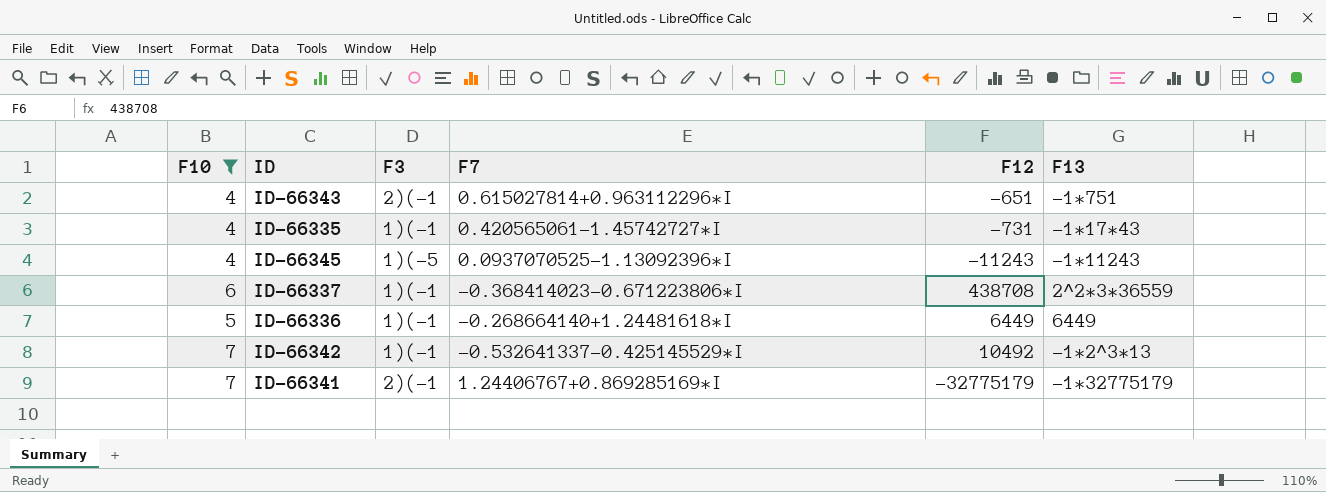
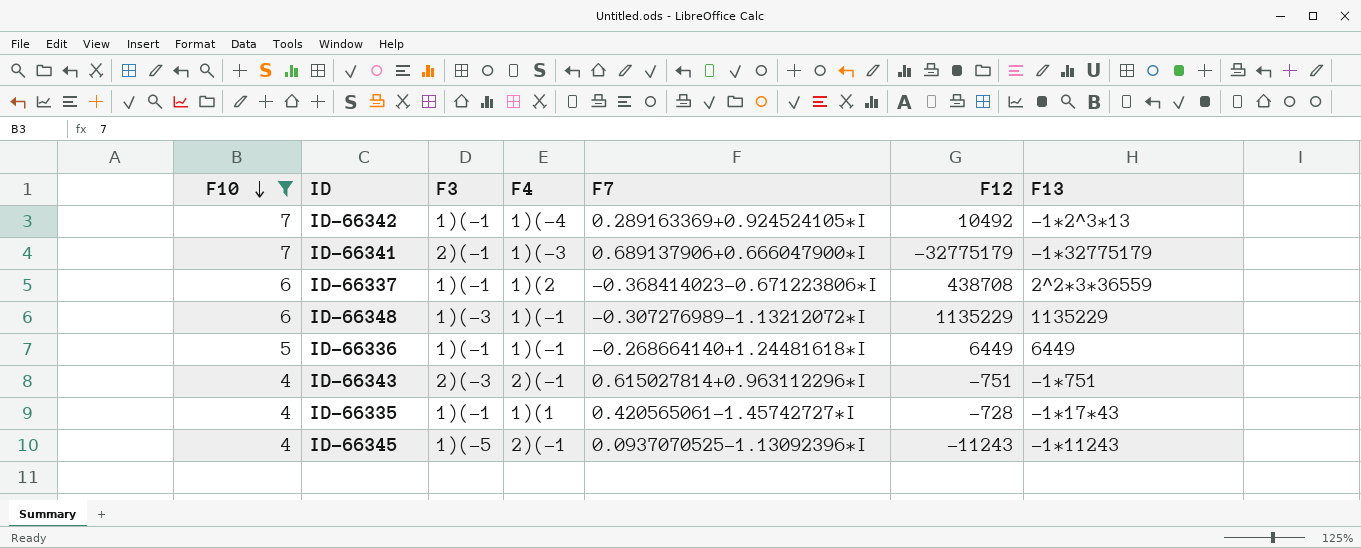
row order: none -> F10 descending
column F4 | position: none -> 4
ID-66342 | F7: -0.532641337-0.425145529*I -> 0.289163369+0.924524105*I
ID-66341 | F7: 1.24406767+0.869285169*I -> 0.689137906+0.666047900*I
row ID-66348: none -> 6 | 1)(-3 | 1)(-1 | -0.307276989-1.13212072*I | 1135229 | 1135229
ID-66343 | F3: 2)(-1 -> 2)(-3
ID-66343 | F12: -651 -> -751
ID-66335 | F12: -731 -> -728

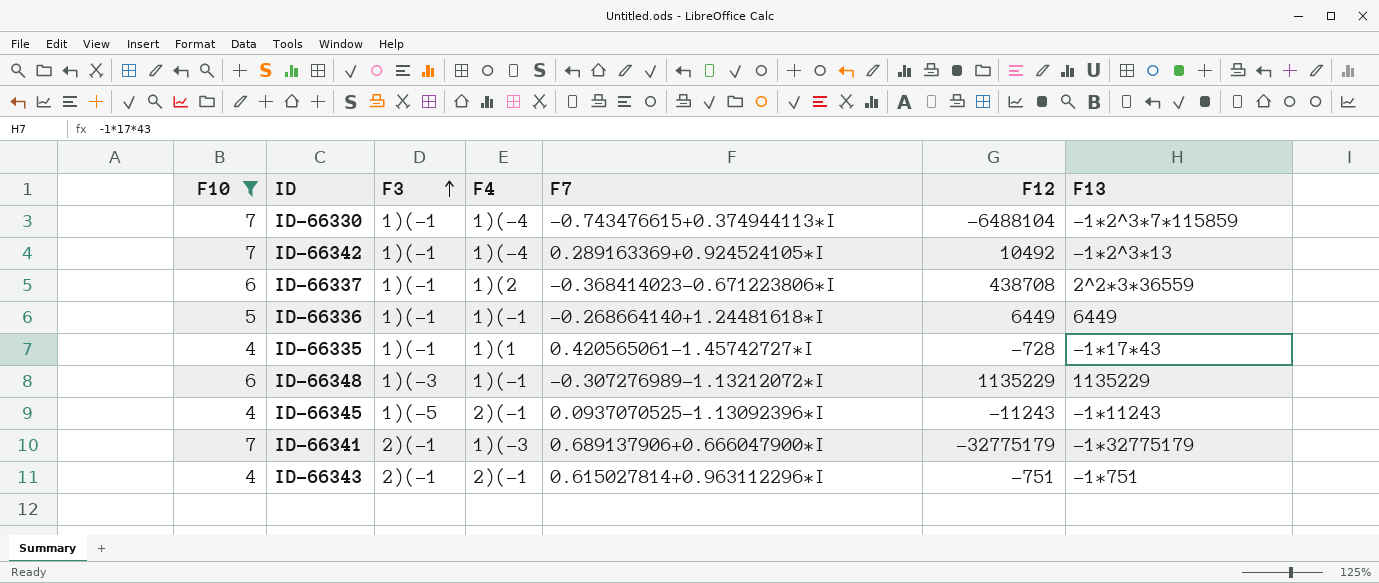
row order: F10 descending -> F3 ascending
row ID-66330: none -> 7 | 1)(-1 | 1)(-4 | -0.743476615+0.374944113*I | -6488104 | -1*2^3*7*115859
ID-66343 | F3: 2)(-3 -> 2)(-1

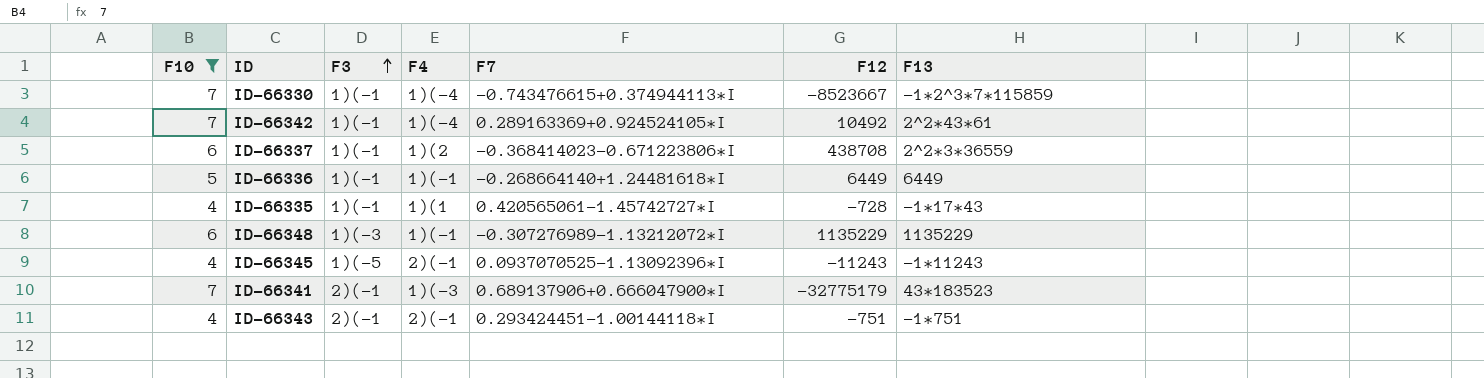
ID-66330 | F12: -6488104 -> -8523667
ID-66342 | F13: -1*2^3*13 -> 2^2*43*61
ID-66341 | F13: -1*32775179 -> 43*183523
ID-66343 | F7: 0.615027814+0.963112296*I -> 0.293424451-1.00144118*I

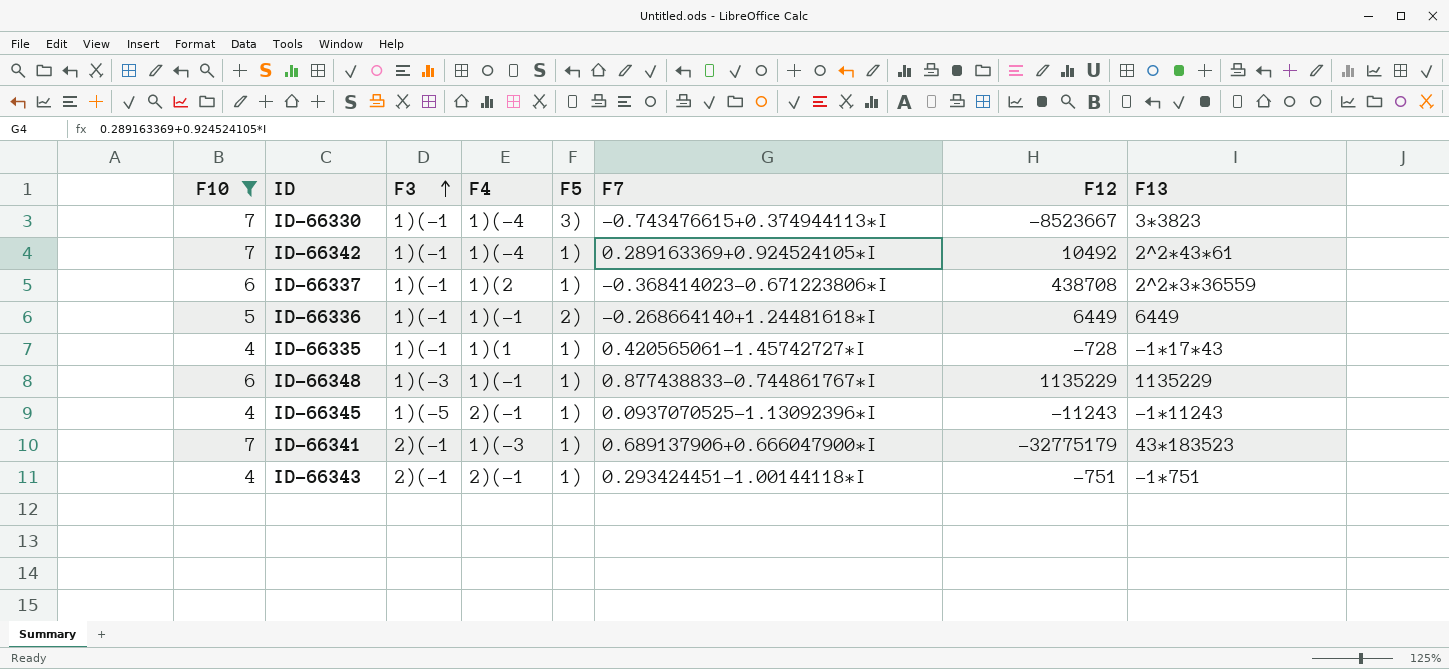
column F5 | position: none -> 5
ID-66330 | F13: -1*2^3*7*115859 -> 3*3823
ID-66348 | F7: -0.307276989-1.13212072*I -> 0.877438833-0.744861767*I

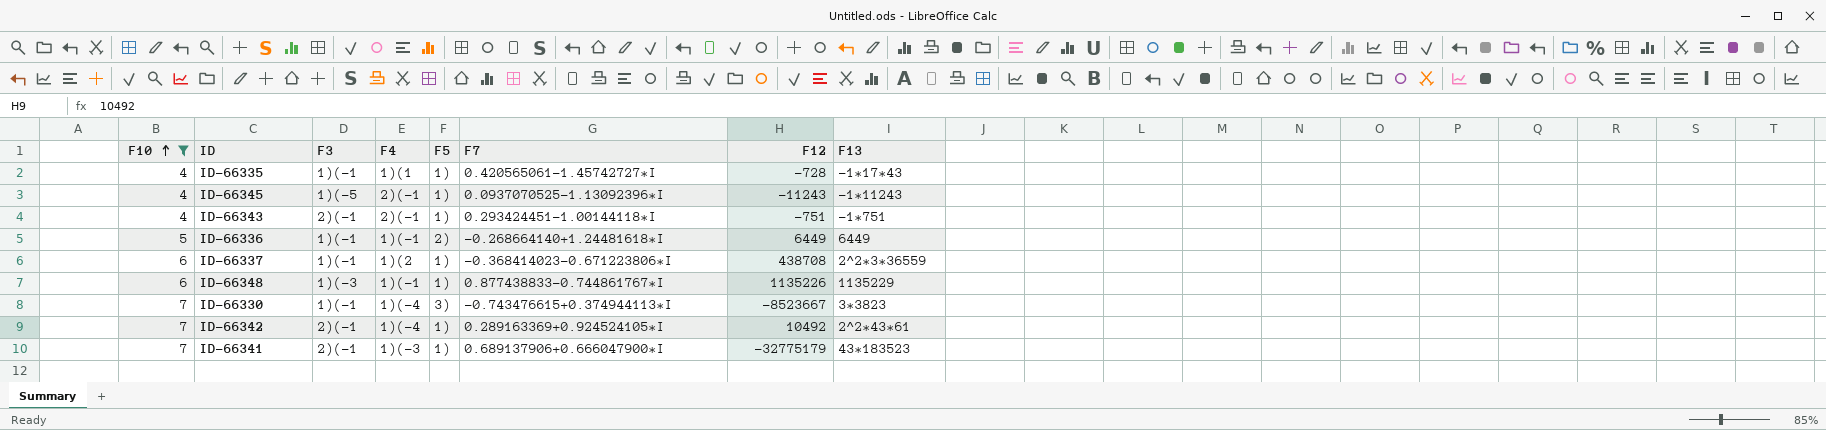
row order: F3 ascending -> F10 ascending
ID-66348 | F12: 1135229 -> 1135226
ID-66342 | F3: 1)(-1 -> 2)(-1

